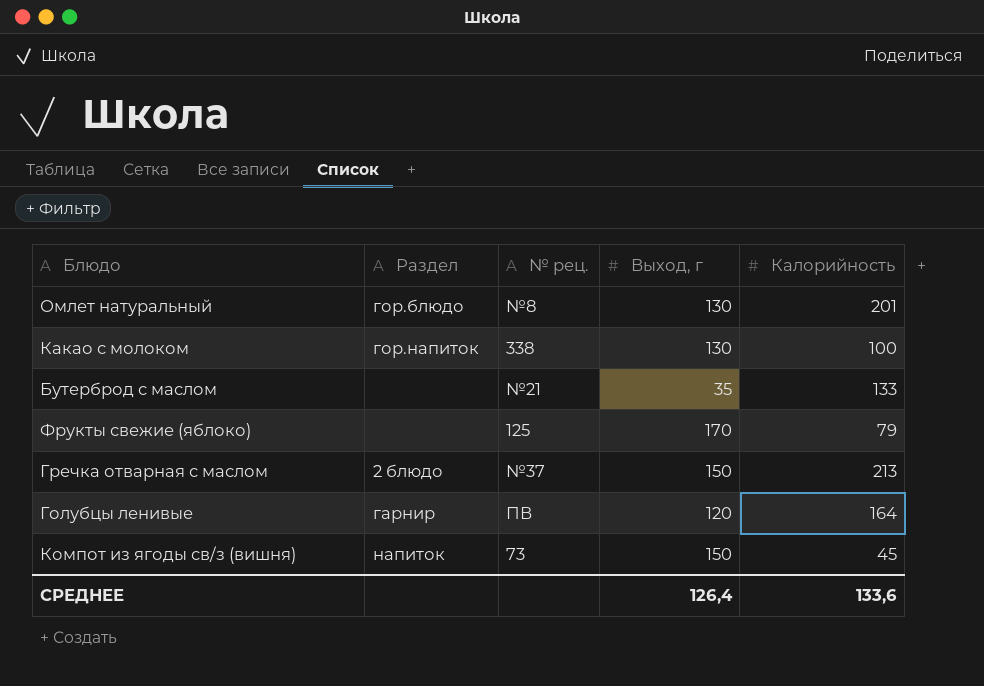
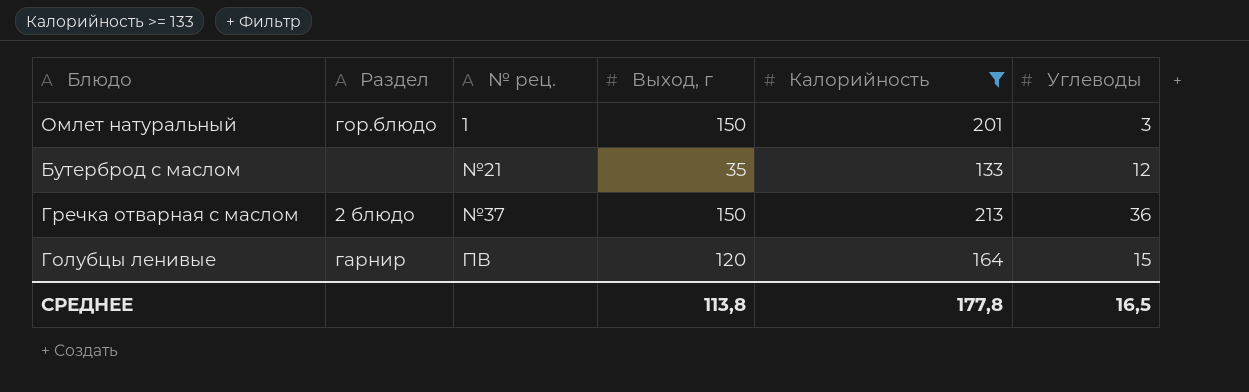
filter: none -> Калорийность >= 133
column Углеводы | position: none -> 6
Омлет натуральный | № рец.: №8 -> 1
Омлет натуральный | Выход, г: 130 -> 150
СРЕДНЕЕ | Выход, г: 126,4 -> 113,8
СРЕДНЕЕ | Калорийность: 133,6 -> 177,8

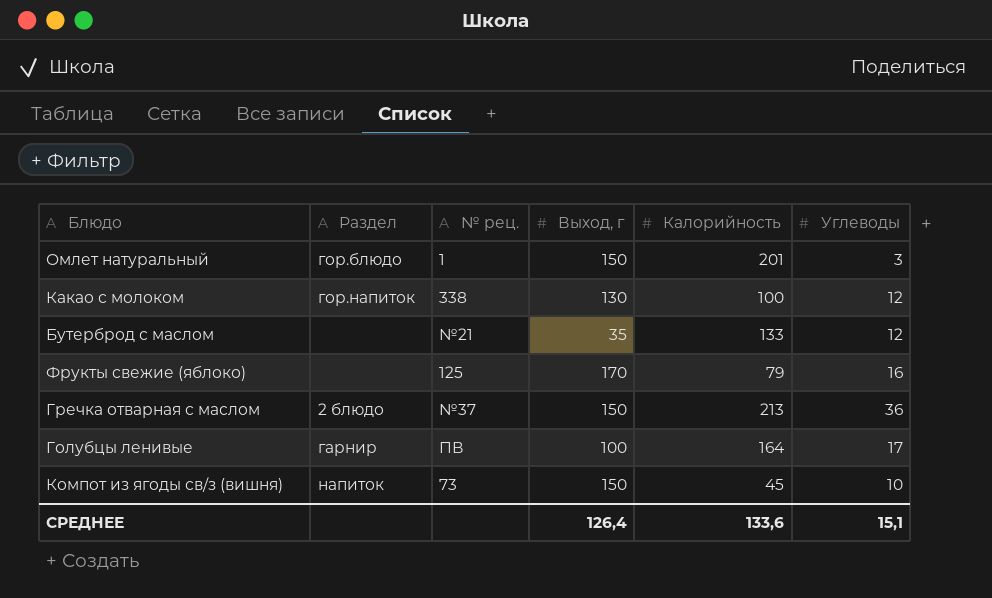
filter: Калорийность >= 133 -> none
Голубцы ленивые | Выход, г: 120 -> 100
Голубцы ленивые | Углеводы: 15 -> 17
СРЕДНЕЕ | Выход, г: 113,8 -> 126,4
СРЕДНЕЕ | Калорийность: 177,8 -> 133,6
СРЕДНЕЕ | Углеводы: 16,5 -> 15,1

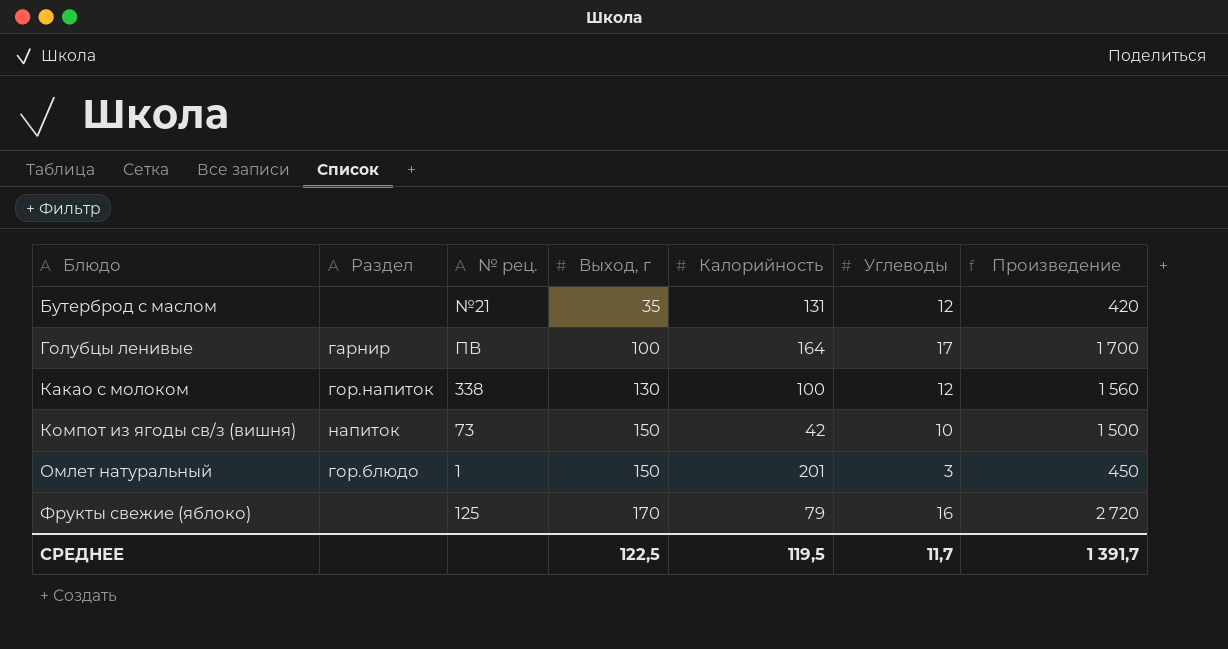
row order: none -> Блюдо ascending
column Произведение | formula: none -> [Выход, г] * [Углеводы]
row Гречка отварная с маслом: 2 блюдо | №37 | 150 | 213 | 36 -> none
Бутерброд с маслом | Калорийность: 133 -> 131
Компот из ягоды св/з (вишня) | Калорийность: 45 -> 42
СРЕДНЕЕ | Выход, г: 126,4 -> 122,5
СРЕДНЕЕ | Калорийность: 133,6 -> 119,5
СРЕДНЕЕ | Углеводы: 15,1 -> 11,7

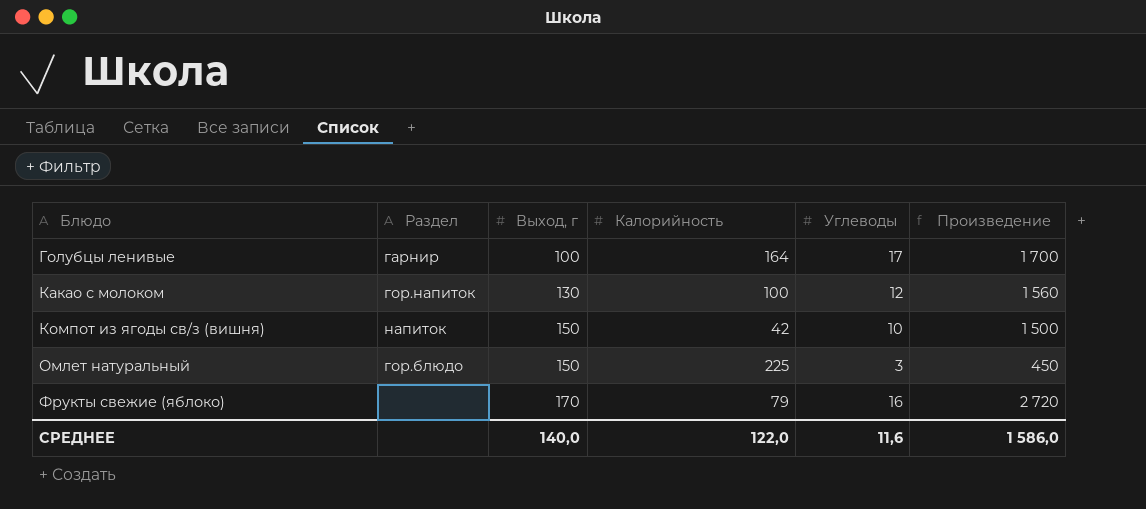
column № рец. | position: 3 -> none
row Бутерброд с маслом: none | №21 | 35 | 131 | 12 | 420 -> none
Омлет натуральный | Калорийность: 201 -> 225
СРЕДНЕЕ | Выход, г: 122,5 -> 140,0
СРЕДНЕЕ | Калорийность: 119,5 -> 122,0
СРЕДНЕЕ | Углеводы: 11,7 -> 11,6
СРЕДНЕЕ | Произведение: 1 391,7 -> 1 586,0

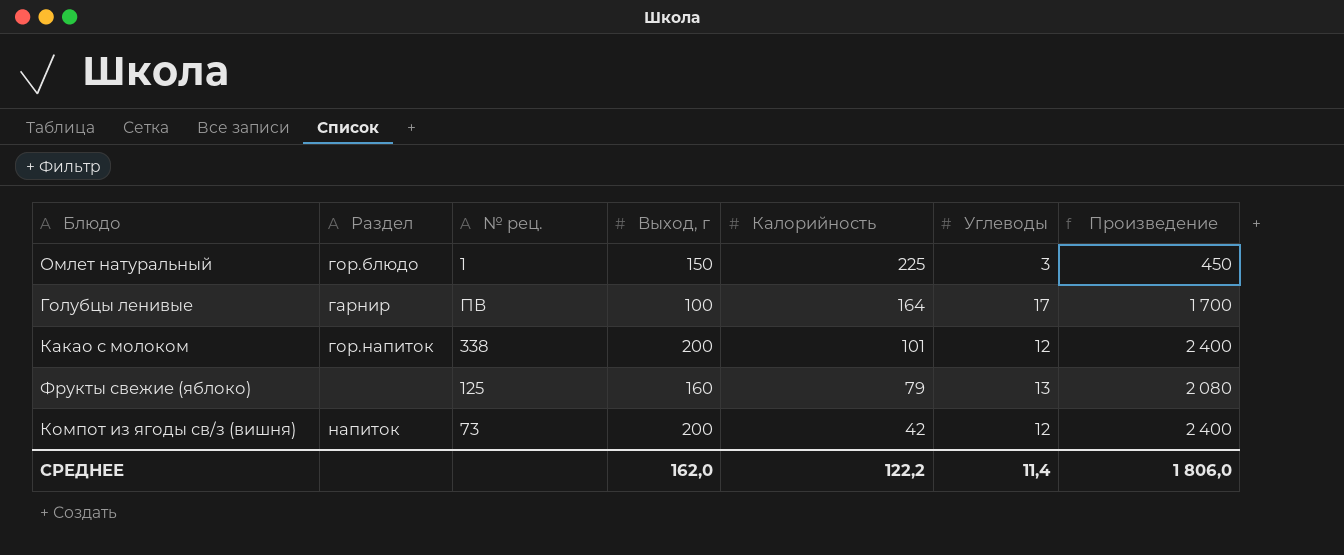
row order: Блюдо ascending -> Калорийность descending
column № рец. | position: none -> 3
Какао с молоком | Выход, г: 130 -> 200
Какао с молоком | Калорийность: 100 -> 101
Какао с молоком | Произведение: 1 560 -> 2 400
Фрукты свежие (яблоко) | Выход, г: 170 -> 160
Фрукты свежие (яблоко) | Углеводы: 16 -> 13
Фрукты свежие (яблоко) | Произведение: 2 720 -> 2 080
Компот из ягоды св/з (вишня) | Выход, г: 150 -> 200
Компот из ягоды св/з (вишня) | Углеводы: 10 -> 12
Компот из ягоды св/з (вишня) | Произведение: 1 500 -> 2 400
СРЕДНЕЕ | Выход, г: 140,0 -> 162,0
СРЕДНЕЕ | Калорийность: 122,0 -> 122,2
СРЕДНЕЕ | Углеводы: 11,6 -> 11,4
СРЕДНЕЕ | Произведение: 1 586,0 -> 1 806,0

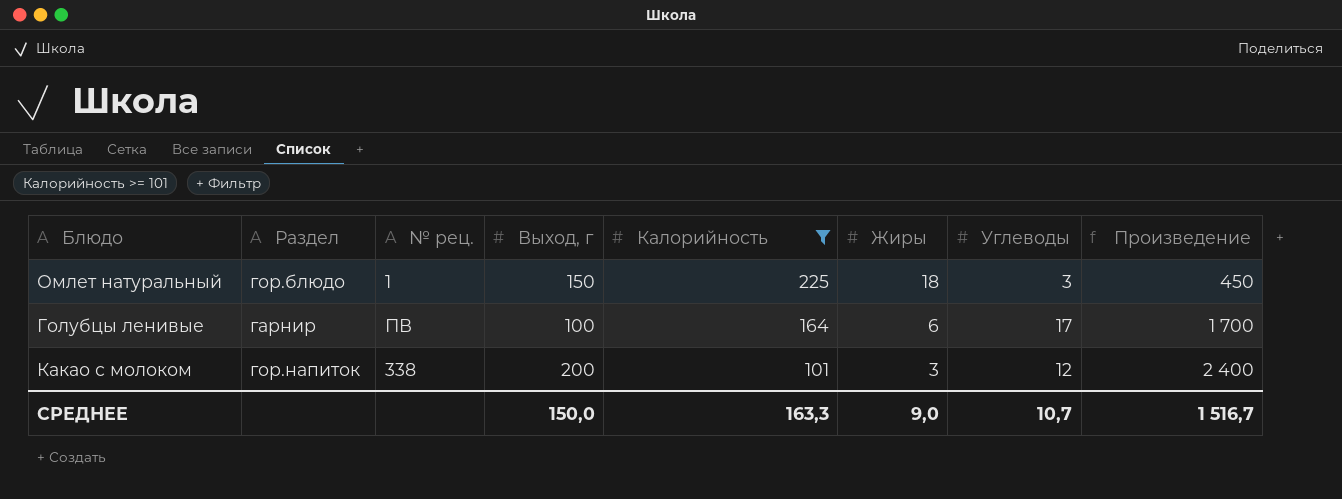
filter: none -> Калорийность >= 101
column Жиры | position: none -> 6
СРЕДНЕЕ | Выход, г: 162,0 -> 150,0
СРЕДНЕЕ | Калорийность: 122,2 -> 163,3
СРЕДНЕЕ | Углеводы: 11,4 -> 10,7
СРЕДНЕЕ | Произведение: 1 806,0 -> 1 516,7

